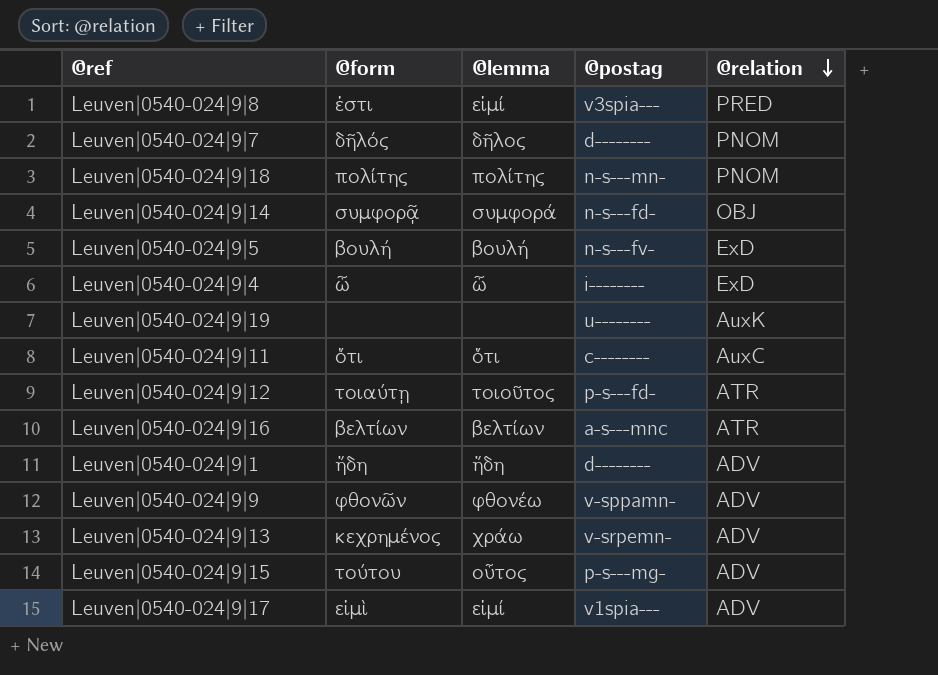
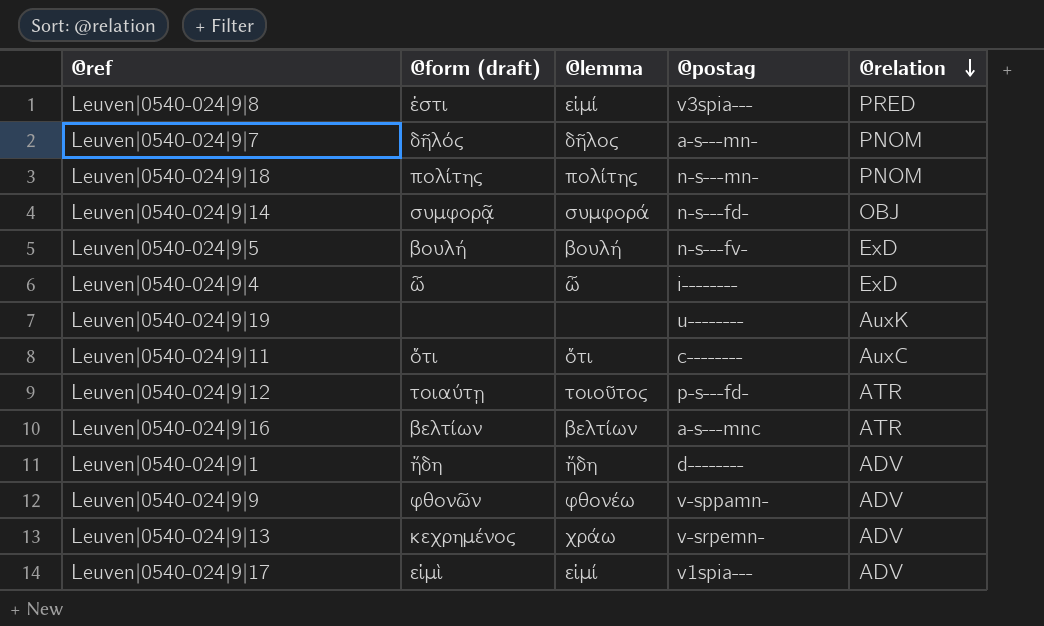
column name: @form -> @form (draft)
row Leuven|0540-024|9|15: τούτου | οὗτος | p-s---mg- | ADV -> none
Leuven|0540-024|9|7 | @postag: d-------- -> a-s---mn-

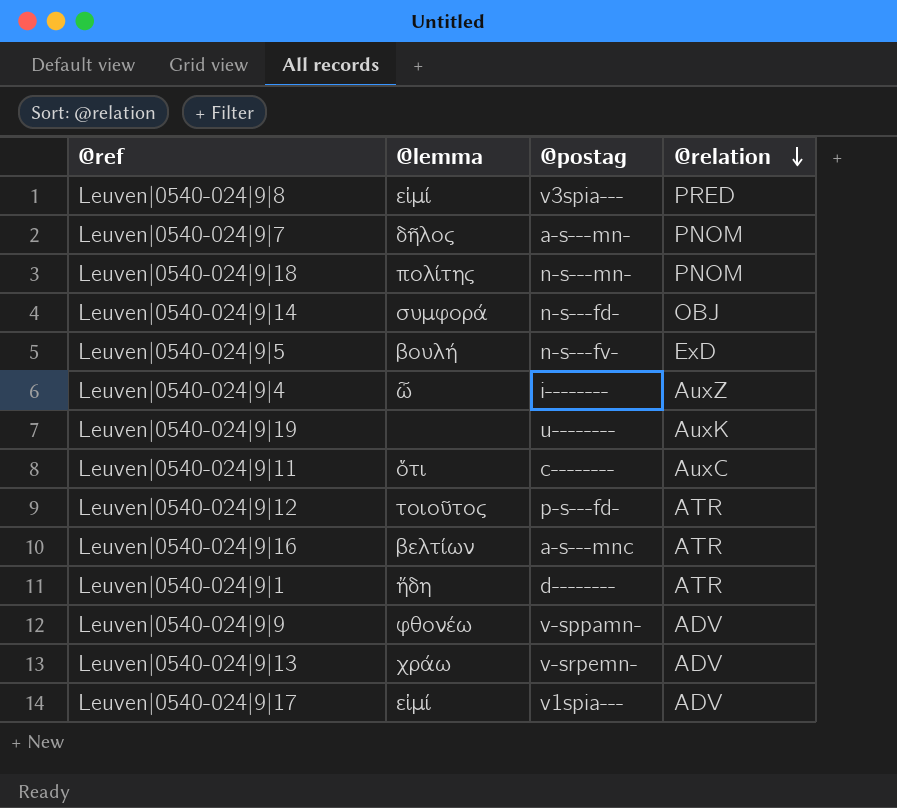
column @form (draft) | position: 2 -> none
Leuven|0540-024|9|4 | @relation: ExD -> AuxZ
Leuven|0540-024|9|1 | @relation: ADV -> ATR

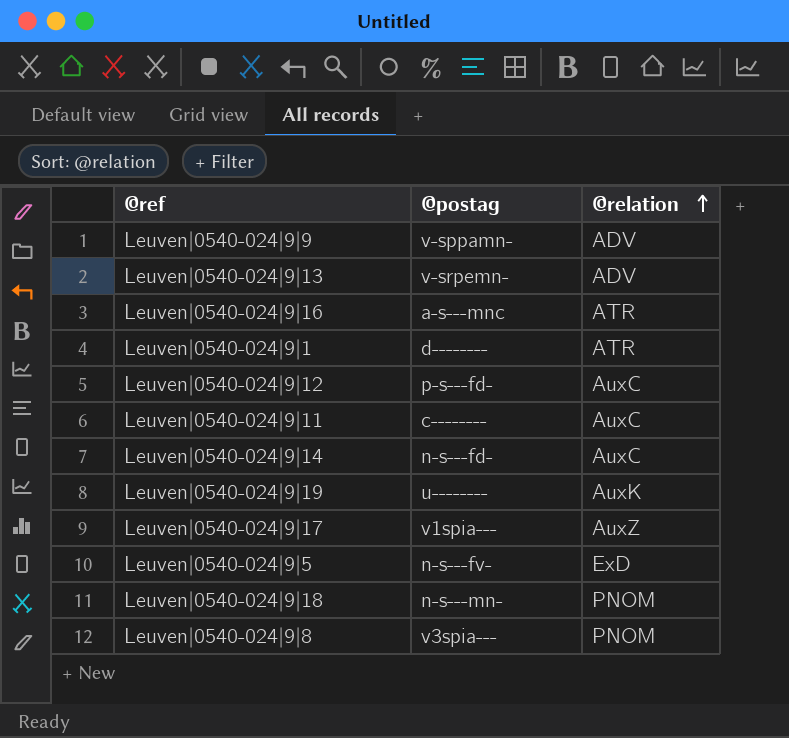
row order: @relation descending -> @relation ascending
column @lemma | position: 2 -> none
row Leuven|0540-024|9|7: δῆλος | a-s---mn- | PNOM -> none
row Leuven|0540-024|9|4: ὦ | i-------- | AuxZ -> none
Leuven|0540-024|9|12 | @relation: ATR -> AuxC
Leuven|0540-024|9|14 | @relation: OBJ -> AuxC
Leuven|0540-024|9|17 | @relation: ADV -> AuxZ
Leuven|0540-024|9|8 | @relation: PRED -> PNOM

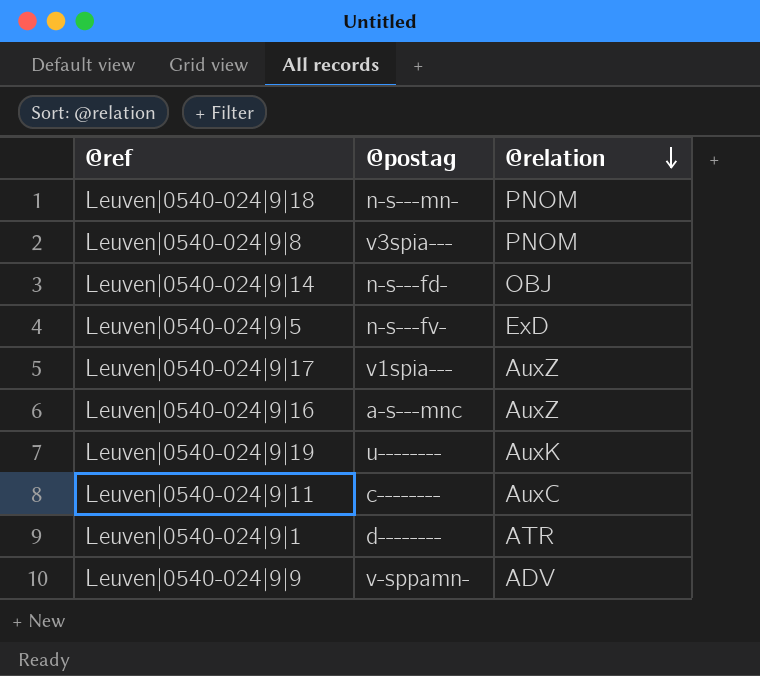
row order: @relation ascending -> @relation descending
row Leuven|0540-024|9|13: v-srpemn- | ADV -> none
row Leuven|0540-024|9|12: p-s---fd- | AuxC -> none
Leuven|0540-024|9|14 | @relation: AuxC -> OBJ
Leuven|0540-024|9|16 | @relation: ATR -> AuxZ

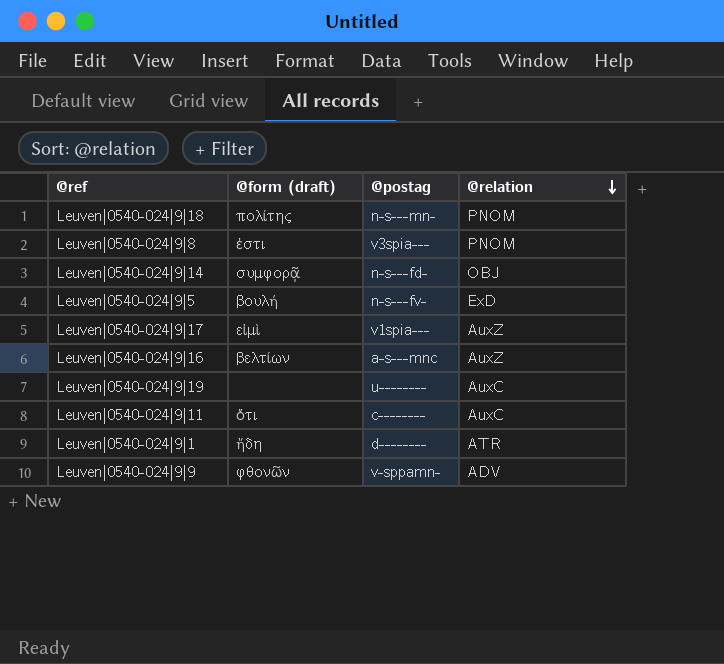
column @form (draft) | position: none -> 2
Leuven|0540-024|9|19 | @relation: AuxK -> AuxC

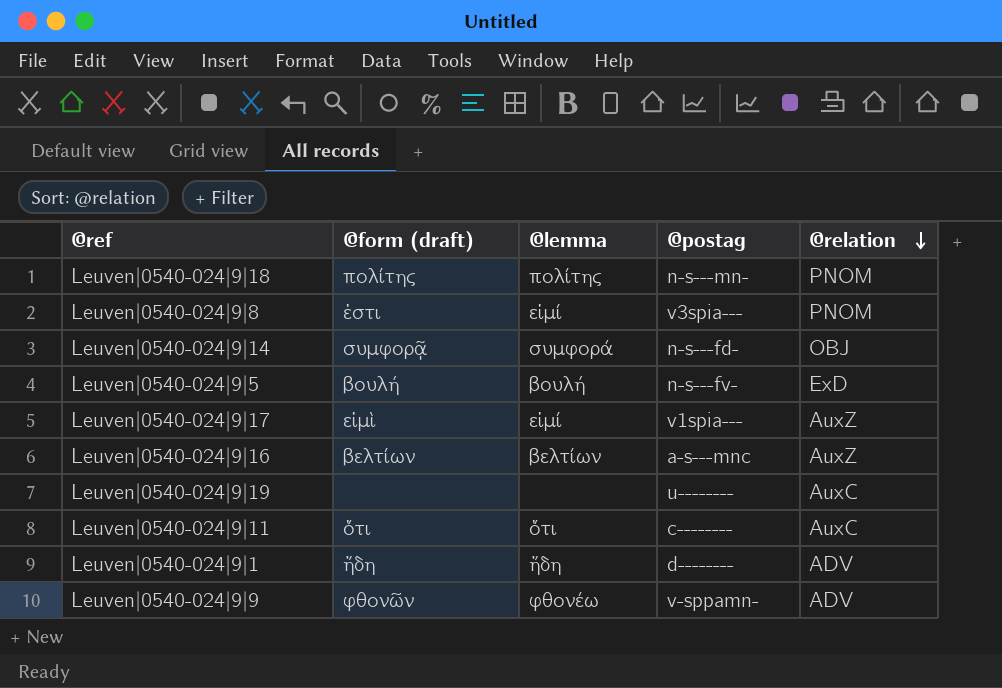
column @lemma | position: none -> 3
Leuven|0540-024|9|1 | @relation: ATR -> ADV

